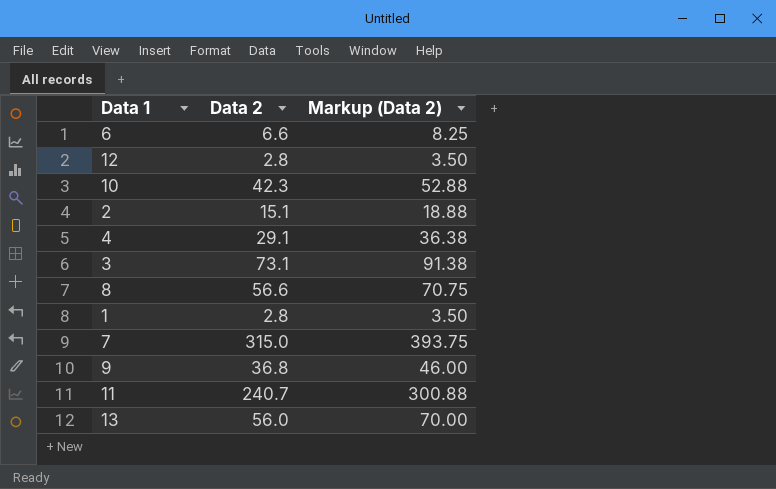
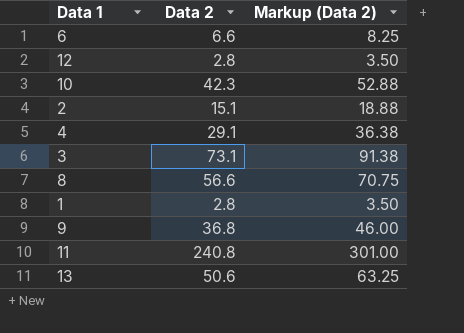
row 7: 315.0 | 393.75 -> none
11 | Data 2: 240.7 -> 240.8
11 | Markup (Data 2): 300.88 -> 301.00
13 | Data 2: 56.0 -> 50.6
13 | Markup (Data 2): 70.00 -> 63.25

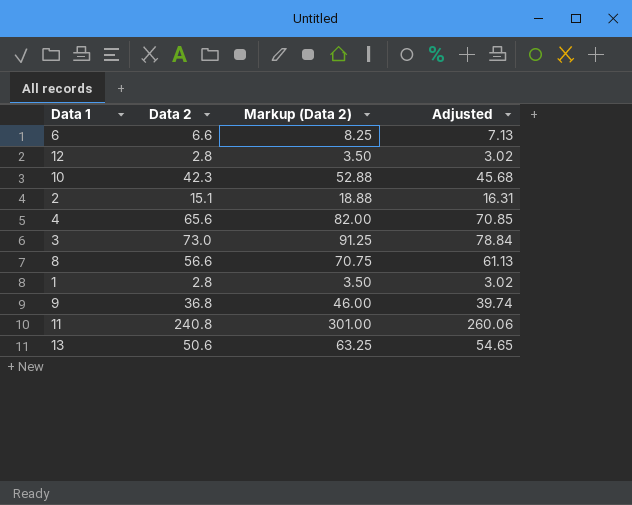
column Adjusted | formula: none -> [Data 2] * 1.08
4 | Data 2: 29.1 -> 65.6
4 | Markup (Data 2): 36.38 -> 82.00
3 | Data 2: 73.1 -> 73.0
3 | Markup (Data 2): 91.38 -> 91.25

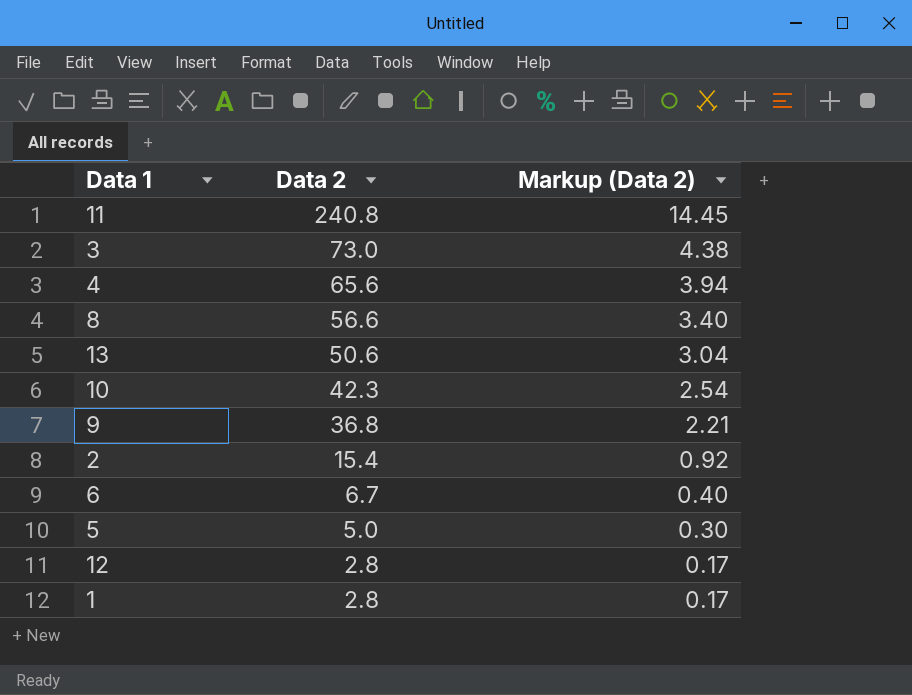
row order: none -> Data 2 descending
column Adjusted | formula: [Data 2] * 1.08 -> none
column Markup (Data 2) | formula: [Data 2] * 1.25 -> [Data 2] * 0.06
2 | Data 2: 15.1 -> 15.4
6 | Data 2: 6.6 -> 6.7
row 5: none -> 5.0 | 0.30

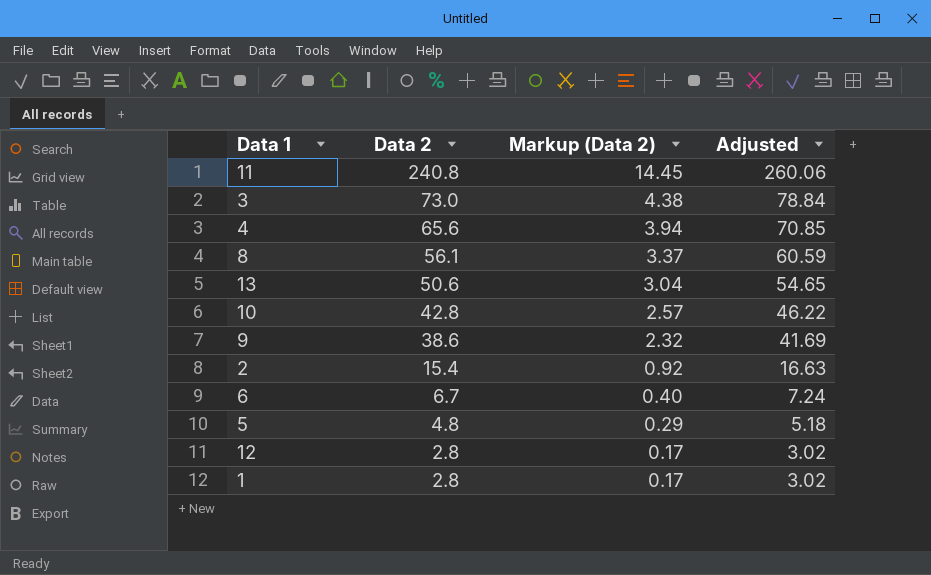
column Adjusted | formula: none -> [Data 2] * 1.08
8 | Data 2: 56.6 -> 56.1
8 | Markup (Data 2): 3.40 -> 3.37
10 | Data 2: 42.3 -> 42.8
10 | Markup (Data 2): 2.54 -> 2.57
9 | Data 2: 36.8 -> 38.6
9 | Markup (Data 2): 2.21 -> 2.32
5 | Data 2: 5.0 -> 4.8
5 | Markup (Data 2): 0.30 -> 0.29

